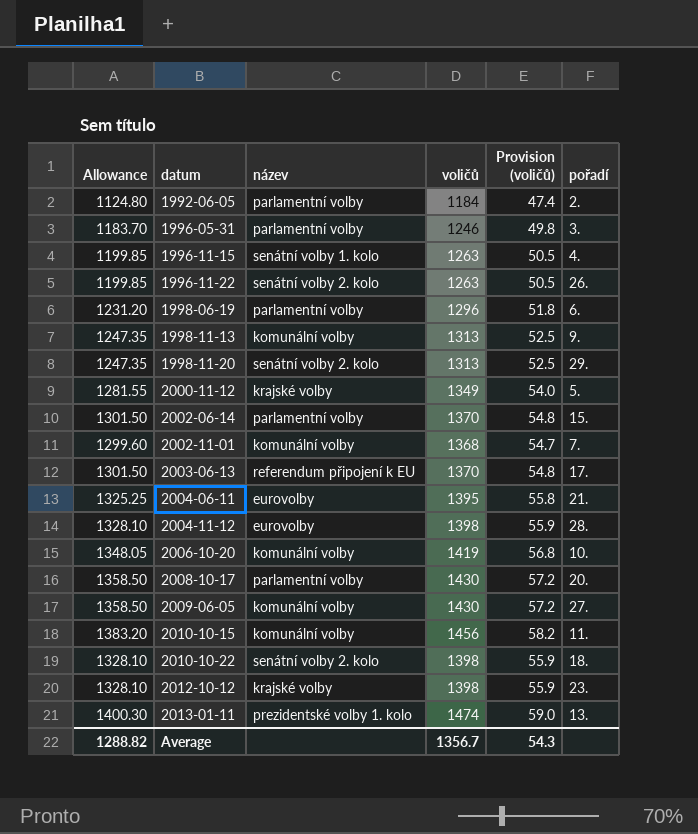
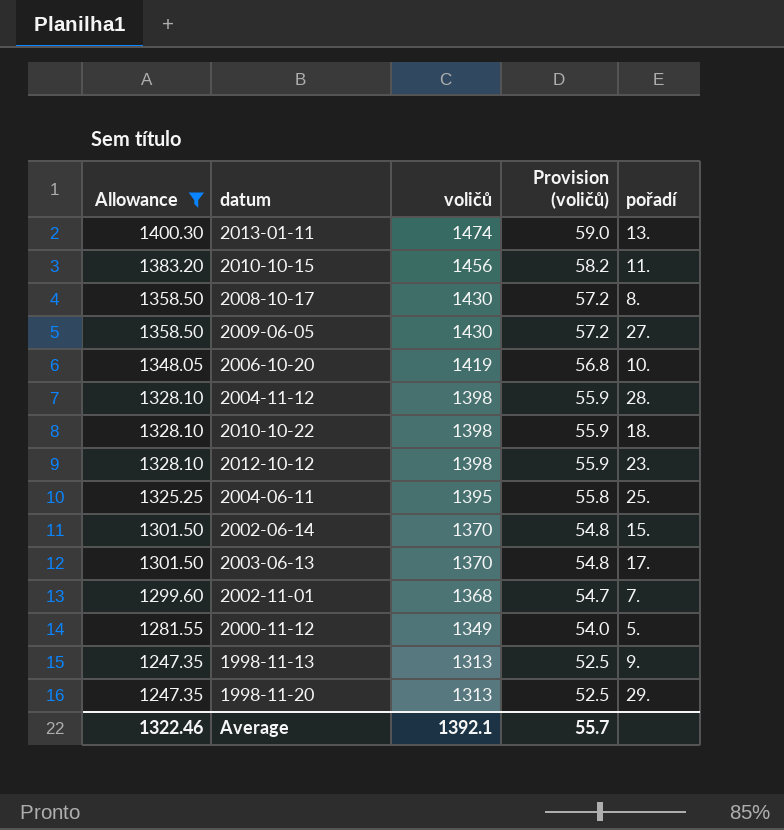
filter: none -> Allowance >= 1247.35
row order: datum ascending -> Allowance descending
column název | position: 3 -> none
2008-10-17 | pořadí: 20. -> 8.
2004-06-11 | pořadí: 21. -> 25.
Average | Allowance: 1288.82 -> 1322.46
Average | voličů: 1356.7 -> 1392.1
Average | Provision (voličů): 54.3 -> 55.7

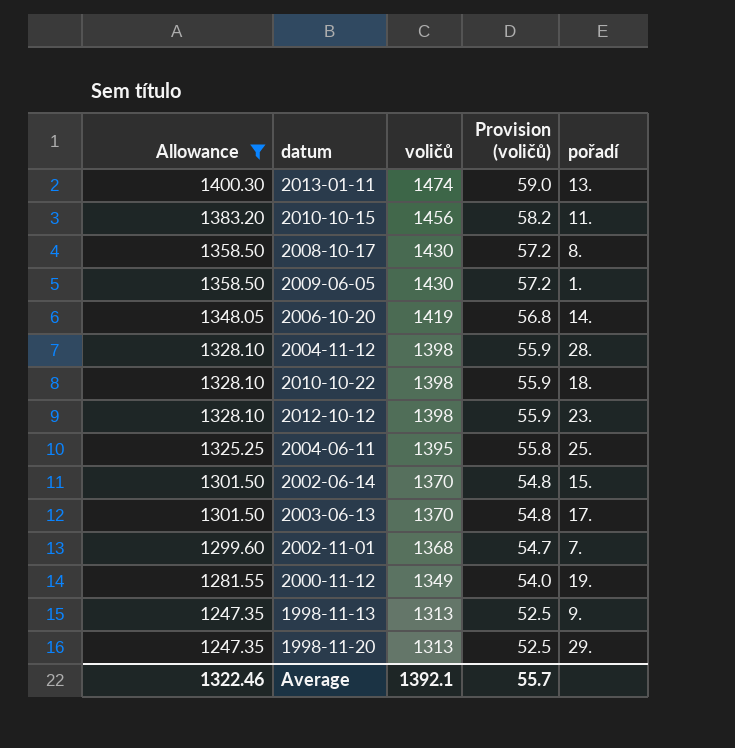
2009-06-05 | pořadí: 27. -> 1.
2006-10-20 | pořadí: 10. -> 14.
2000-11-12 | pořadí: 5. -> 19.

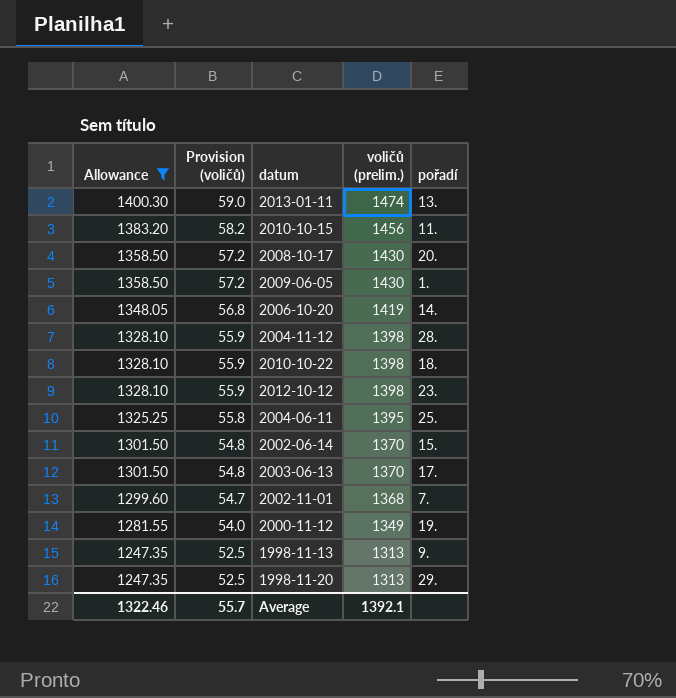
column Provision (voličů) | position: 4 -> 2
column name: voličů -> voličů (prelim.)
2008-10-17 | pořadí: 8. -> 20.

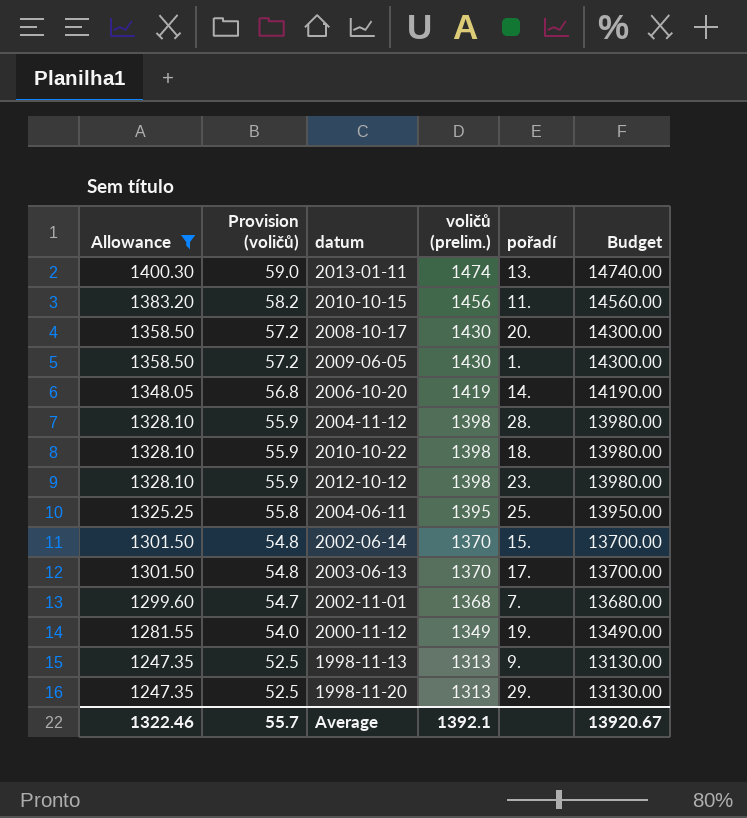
column Budget | formula: none -> [voličů (prelim.)] * 10

